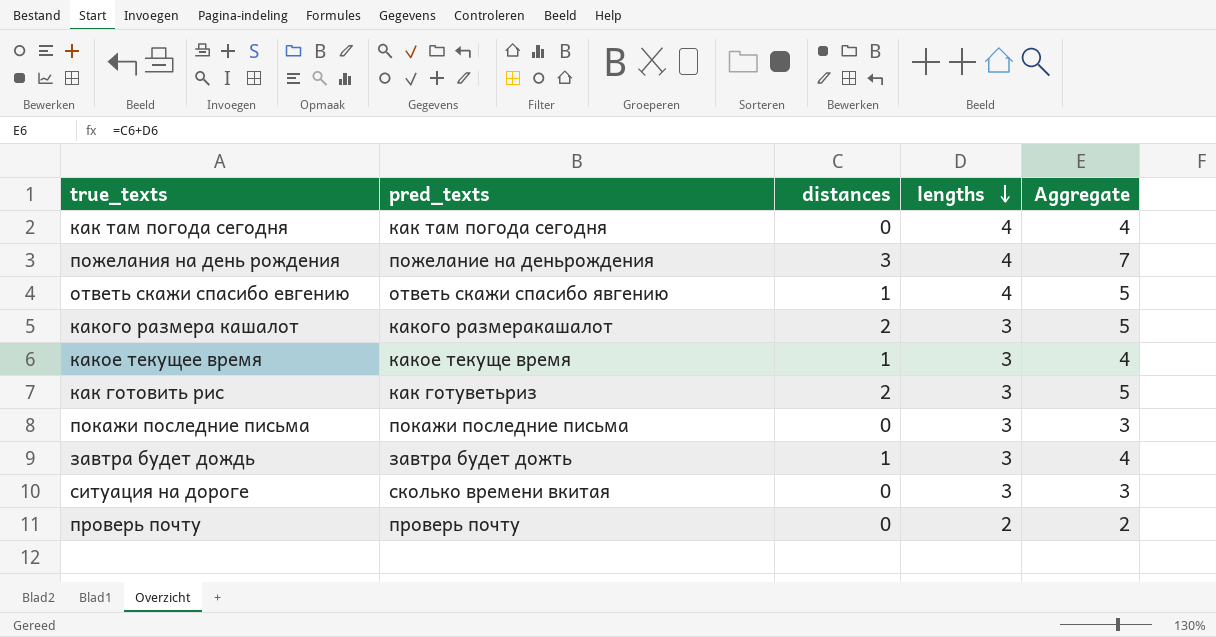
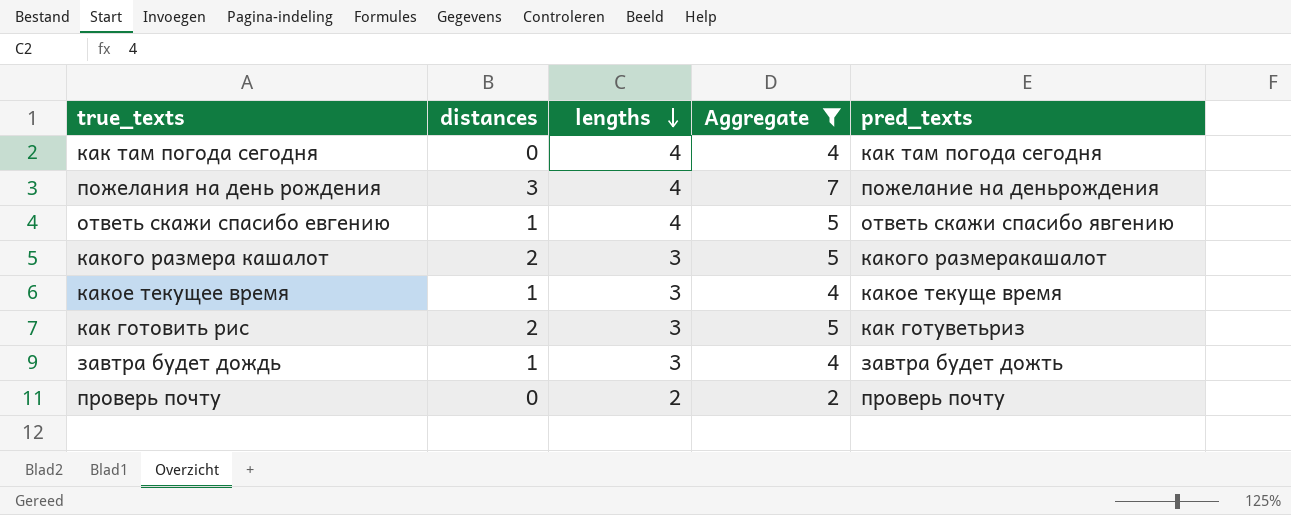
filter: none -> Aggregate != 3
column pred_texts | position: 2 -> 5

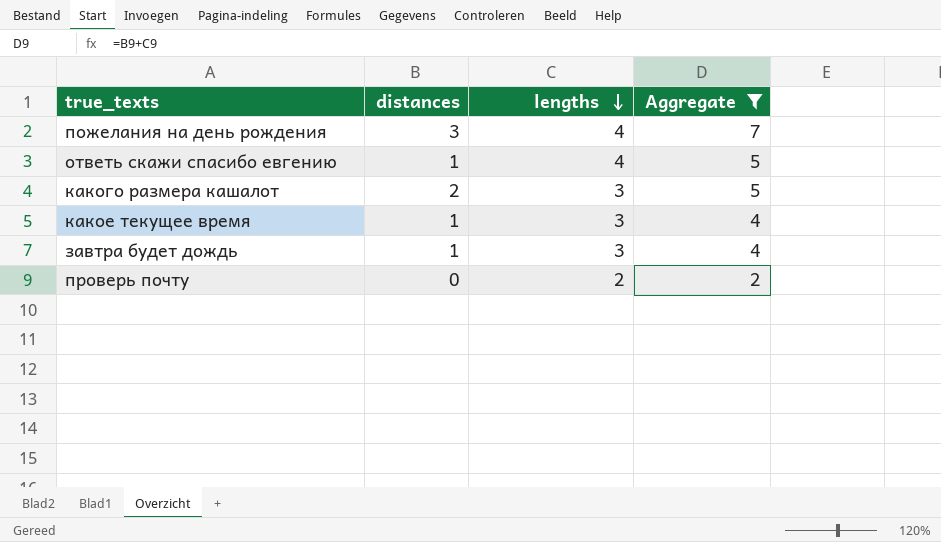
column pred_texts | position: 5 -> none
row как там погода сегодня: 0 | 4 | 4 | как там погода сегодня -> none
row как готовить рис: 2 | 3 | 5 | как готуветьриз -> none

